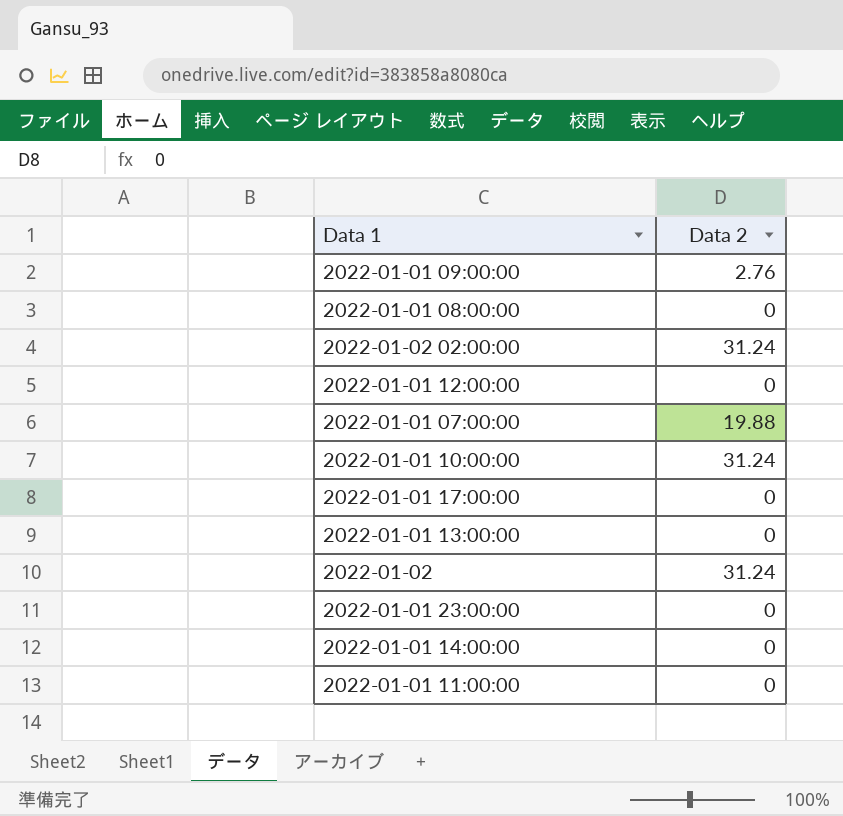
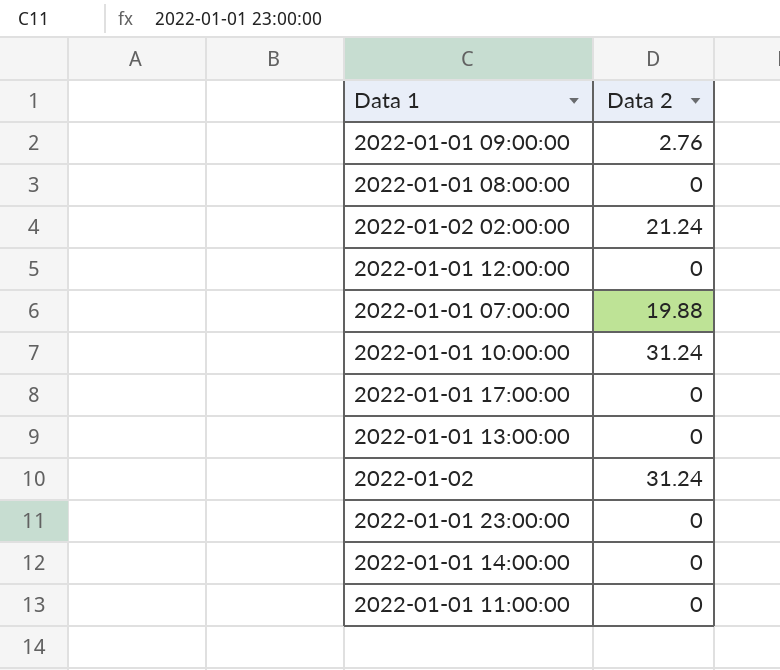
2022-01-02 02:00:00 | Data 2: 31.24 -> 21.24

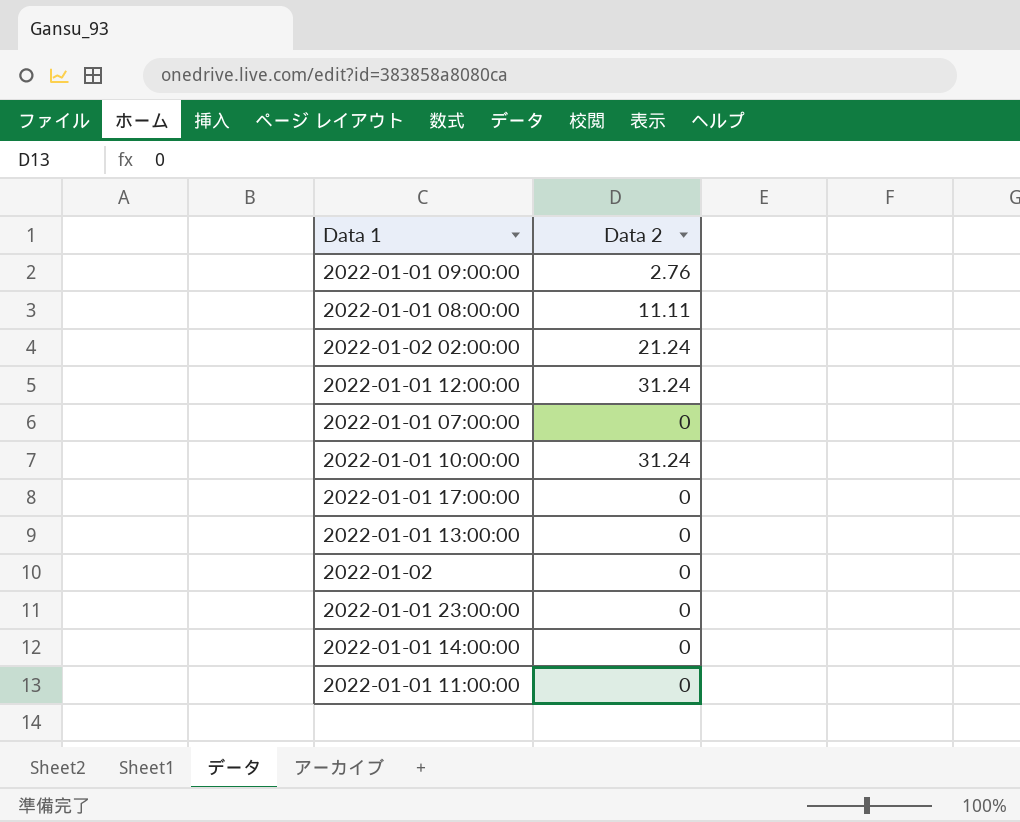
2022-01-01 08:00:00 | Data 2: 0 -> 11.11
2022-01-01 12:00:00 | Data 2: 0 -> 31.24
2022-01-01 07:00:00 | Data 2: 19.88 -> 0
2022-01-02 | Data 2: 31.24 -> 0

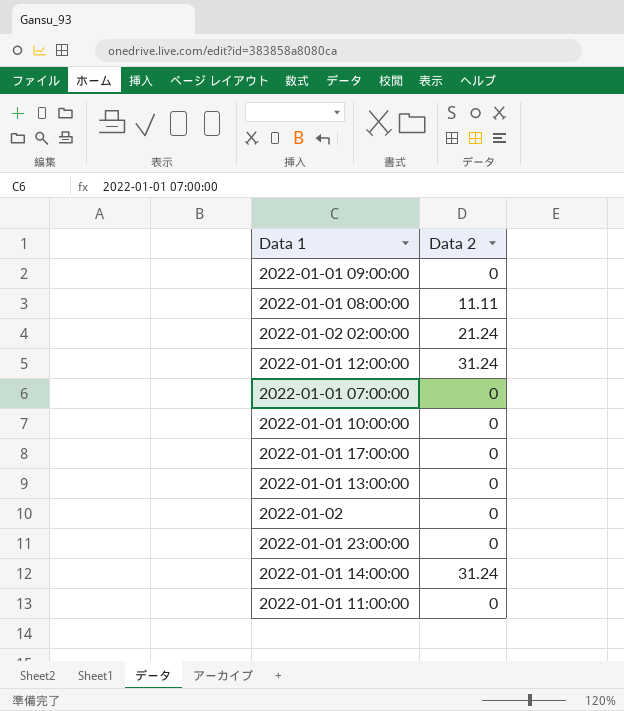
2022-01-01 09:00:00 | Data 2: 2.76 -> 0
2022-01-01 10:00:00 | Data 2: 31.24 -> 0
2022-01-01 14:00:00 | Data 2: 0 -> 31.24

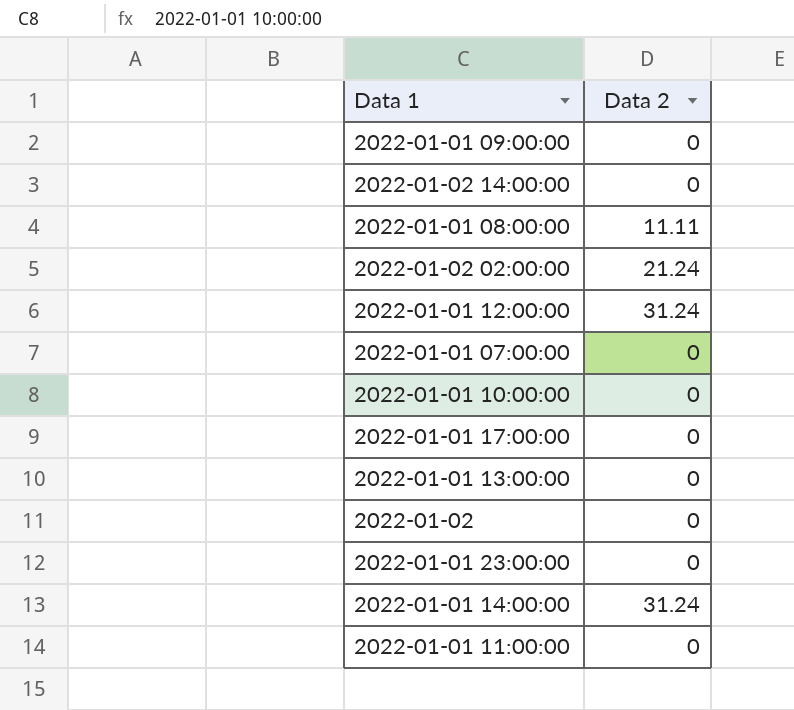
row 2022-01-02 14:00:00: none -> 0

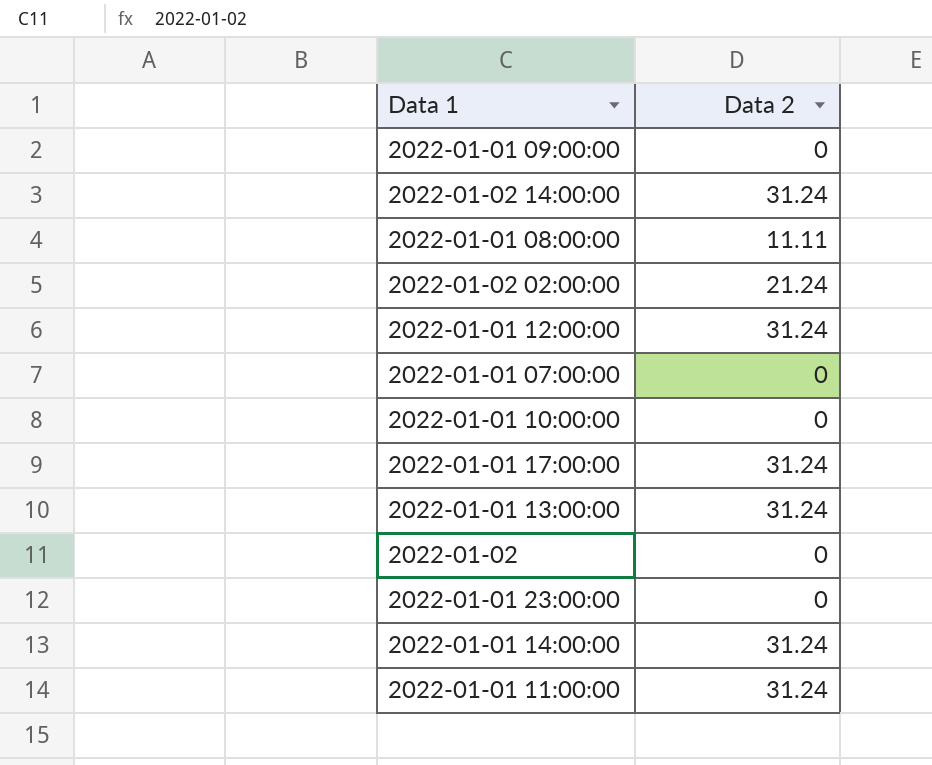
2022-01-02 14:00:00 | Data 2: 0 -> 31.24
2022-01-01 17:00:00 | Data 2: 0 -> 31.24
2022-01-01 13:00:00 | Data 2: 0 -> 31.24
2022-01-01 11:00:00 | Data 2: 0 -> 31.24

